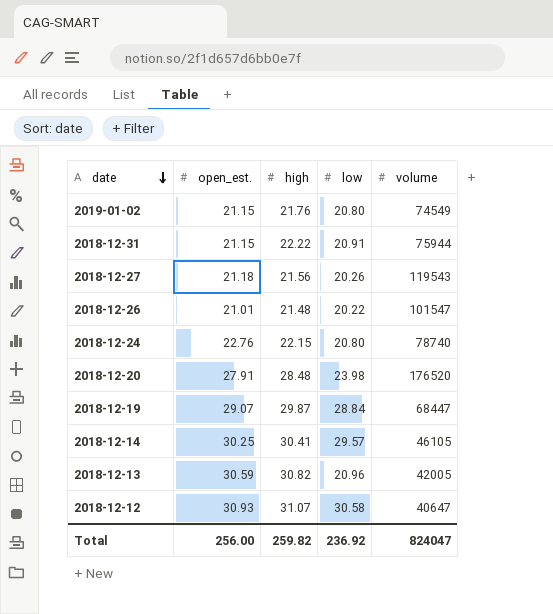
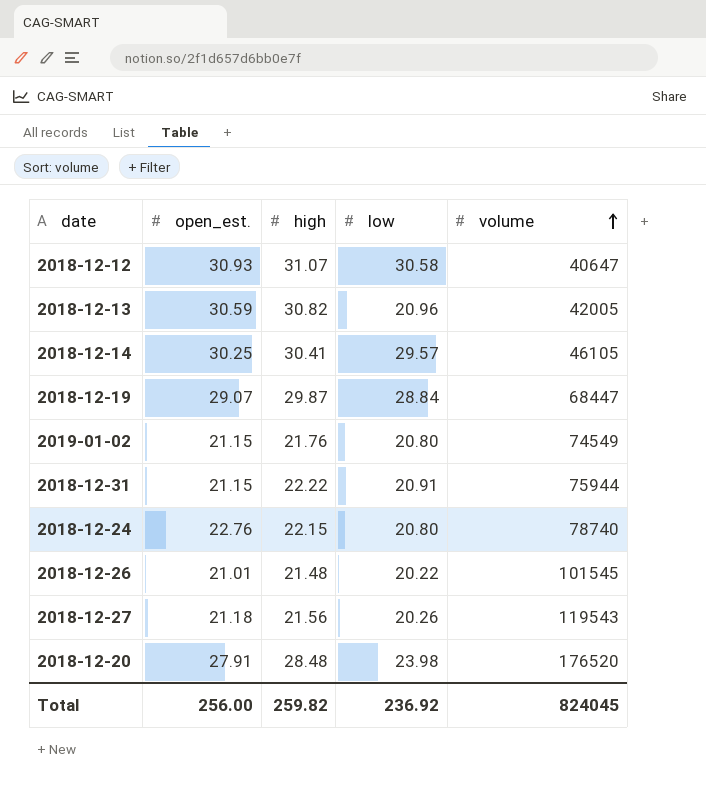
row order: date descending -> volume ascending
2018-12-26 | volume: 101547 -> 101545
Total | volume: 824047 -> 824045

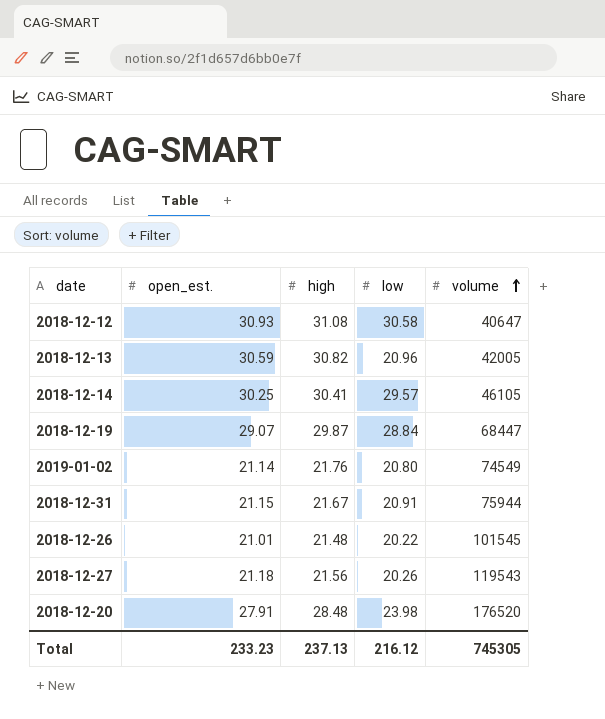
row 2018-12-24: 22.76 | 22.15 | 20.80 | 78740 -> none
2018-12-12 | high: 31.07 -> 31.08
2019-01-02 | open_est.: 21.15 -> 21.14
2018-12-31 | high: 22.22 -> 21.67
Total | open_est.: 256.00 -> 233.23
Total | high: 259.82 -> 237.13
Total | low: 236.92 -> 216.12
Total | volume: 824045 -> 745305

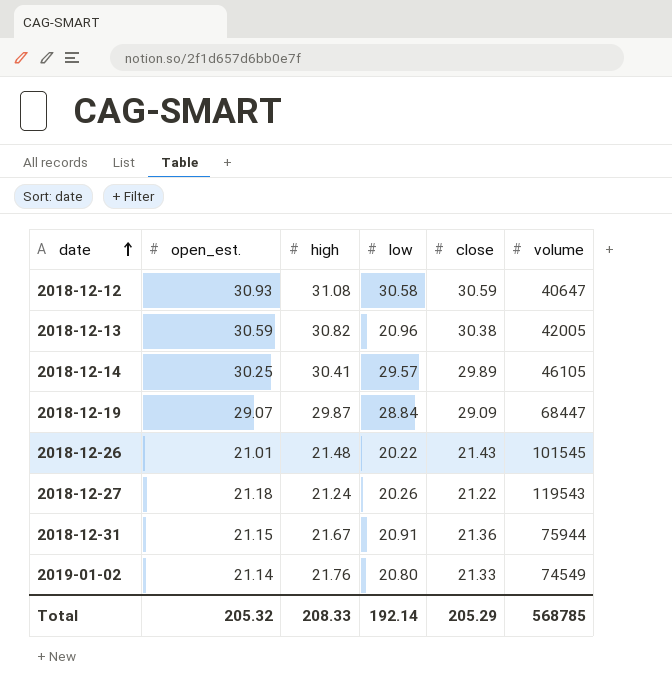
row order: volume ascending -> date ascending
column close | position: none -> 5
row 2018-12-20: 27.91 | 28.48 | 23.98 | 176520 -> none
2018-12-27 | high: 21.56 -> 21.24
Total | open_est.: 233.23 -> 205.32
Total | high: 237.13 -> 208.33
Total | low: 216.12 -> 192.14
Total | volume: 745305 -> 568785

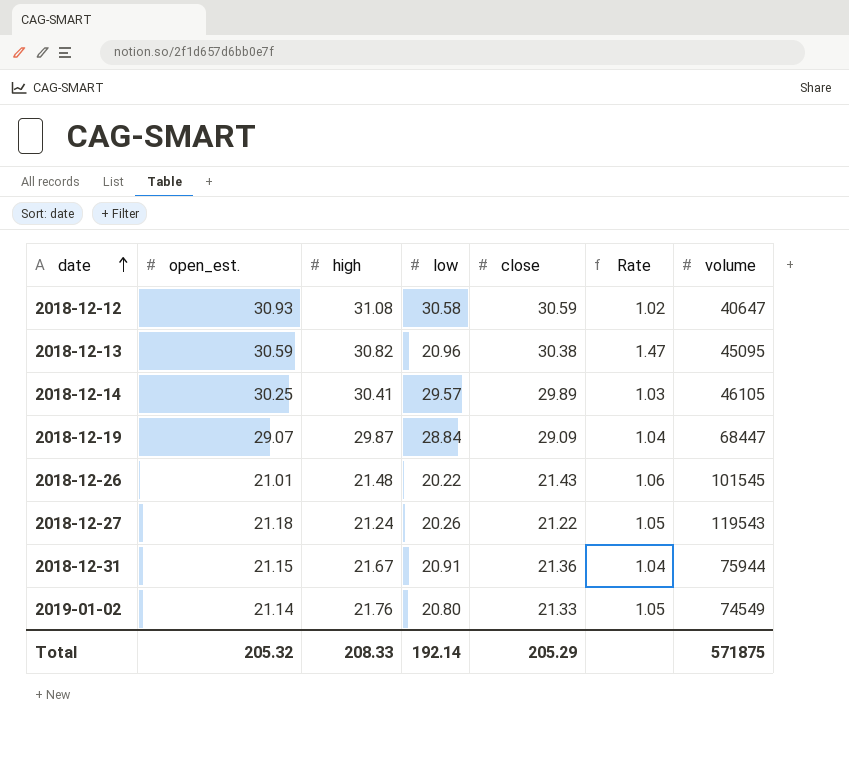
column Rate | formula: none -> [high] / [low]
2018-12-13 | volume: 42005 -> 45095
Total | volume: 568785 -> 571875

